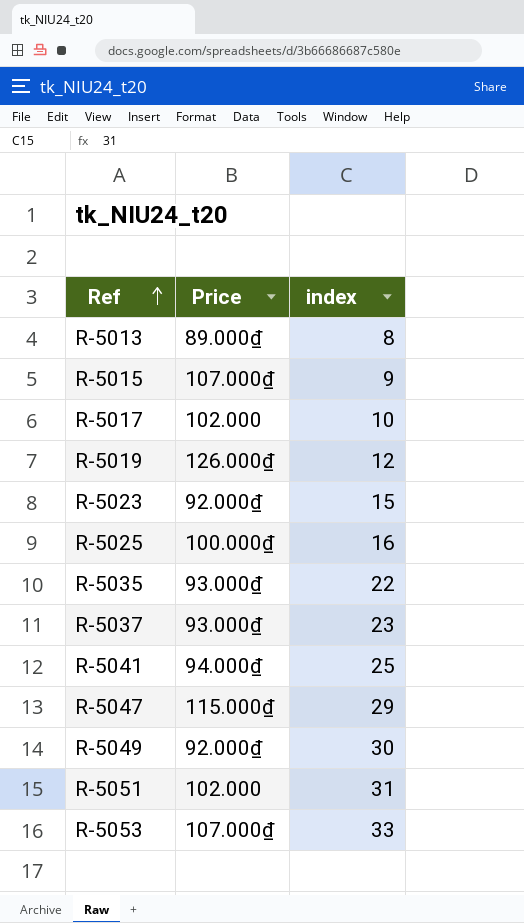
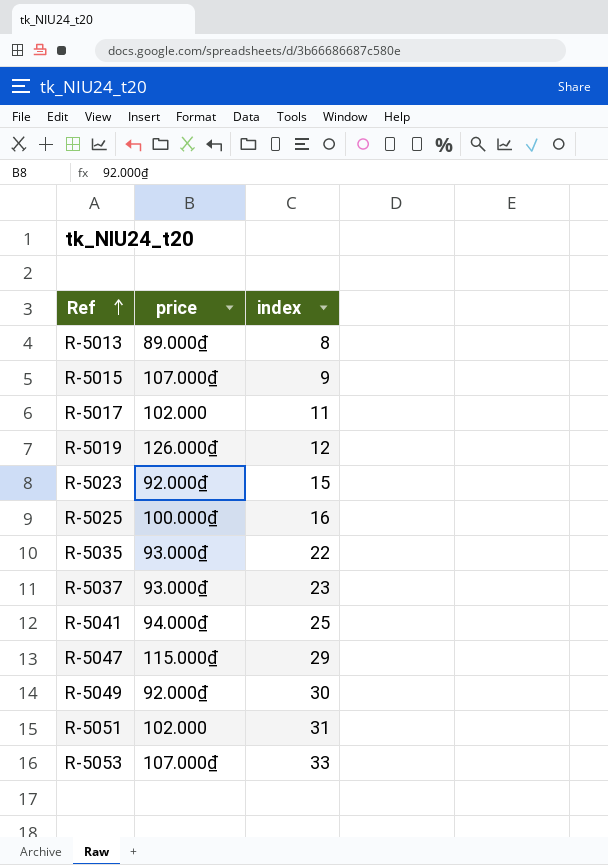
column name: Price -> price
R-5017 | index: 10 -> 11

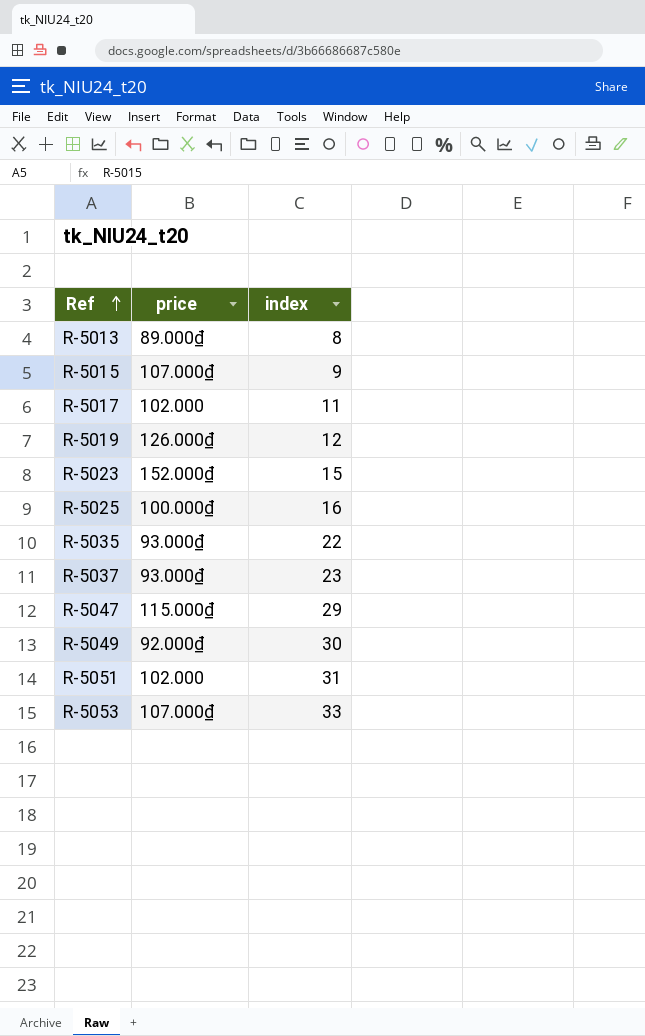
row R-5041: 94.000₫ | 25 -> none
R-5023 | price: 92.000₫ -> 152.000₫

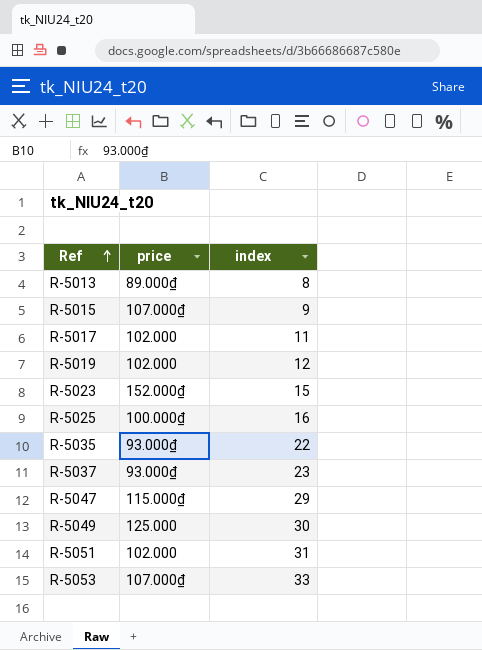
R-5019 | price: 126.000₫ -> 102.000
R-5049 | price: 92.000₫ -> 125.000

